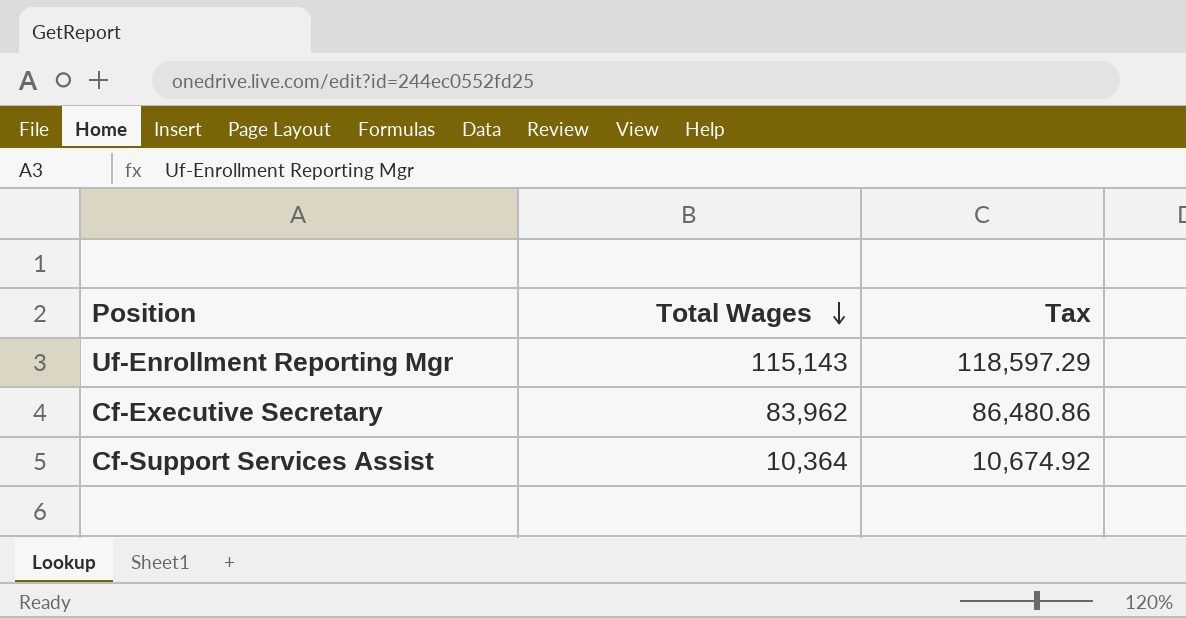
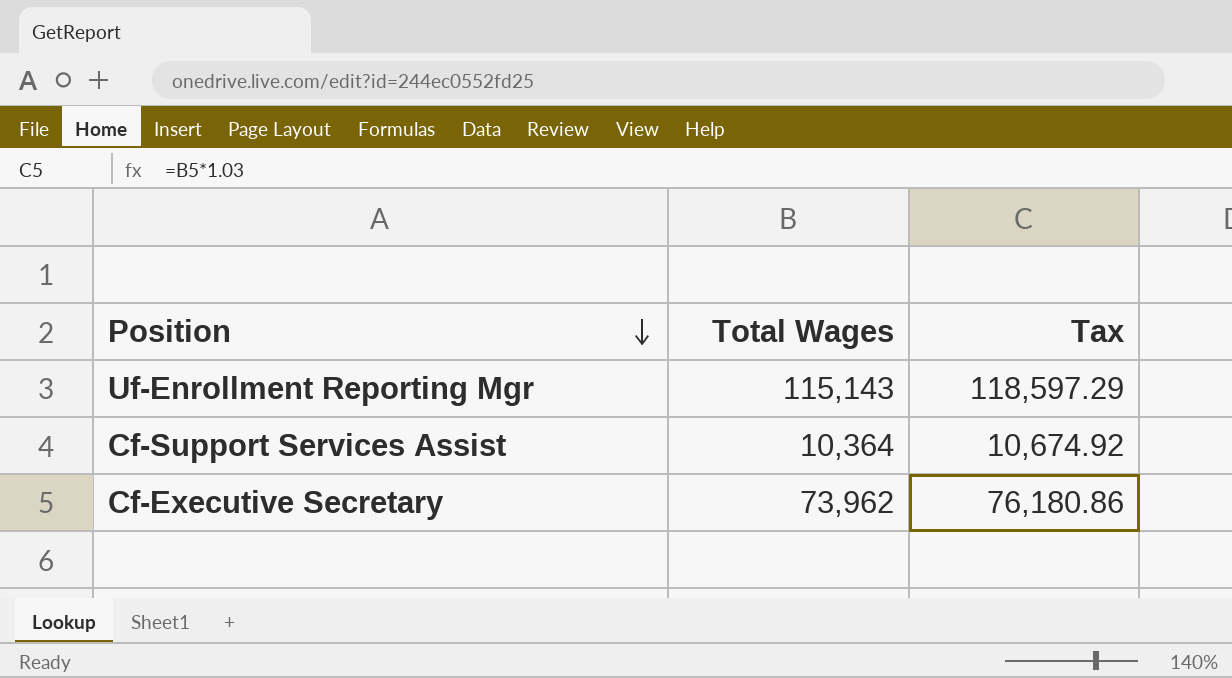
row order: Total Wages descending -> Position descending
Cf-Executive Secretary | Total Wages: 83,962 -> 73,962
Cf-Executive Secretary | Tax: 86,480.86 -> 76,180.86

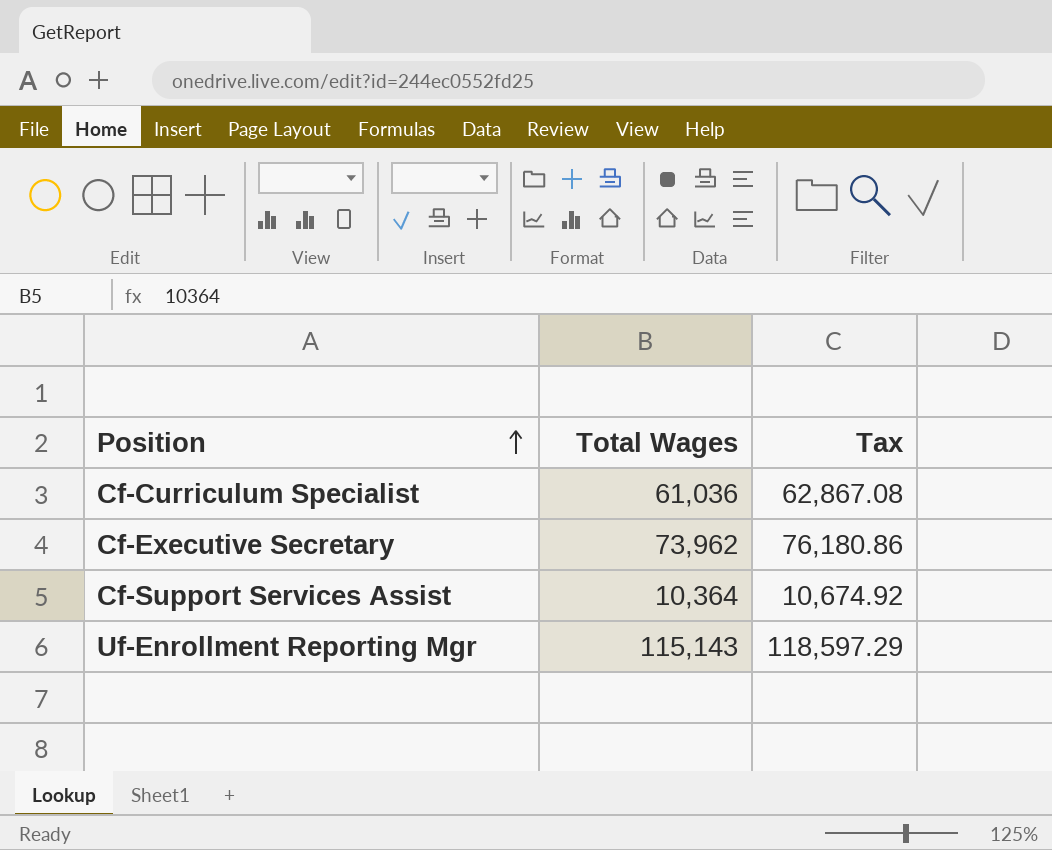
row order: Position descending -> Position ascending
row Cf-Curriculum Specialist: none -> 61,036 | 62,867.08

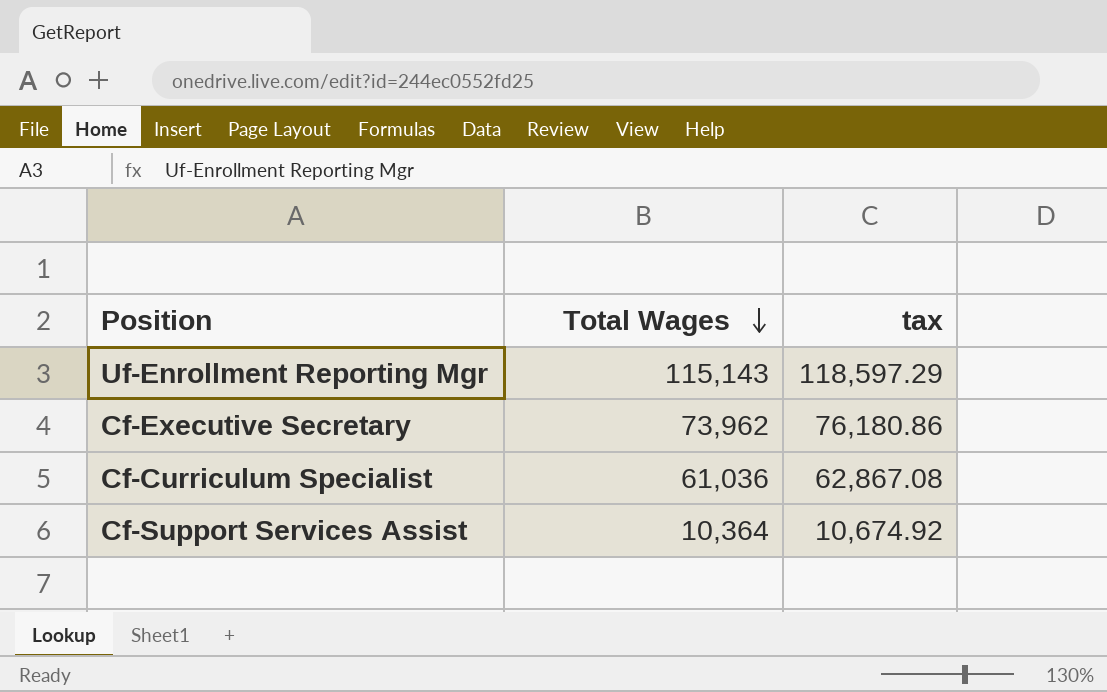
row order: Position ascending -> Total Wages descending
column name: Tax -> tax

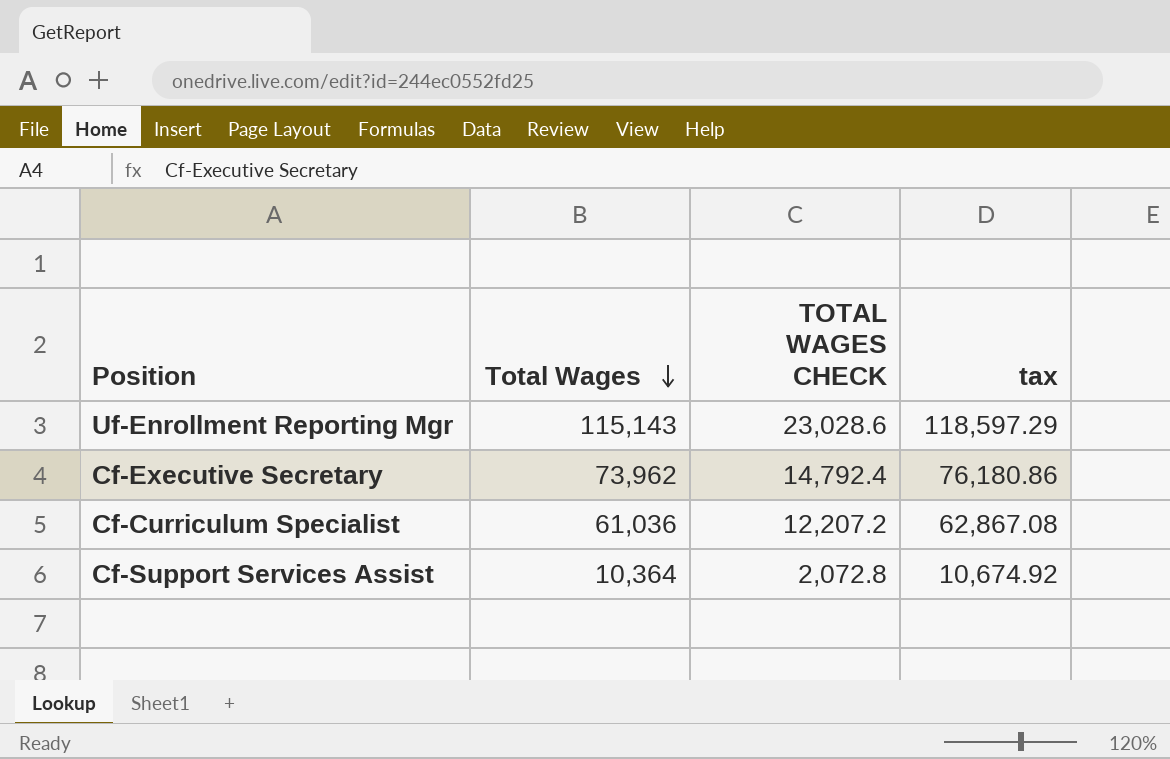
column TOTAL WAGES CHECK | formula: none -> [Total Wages] * 0.2

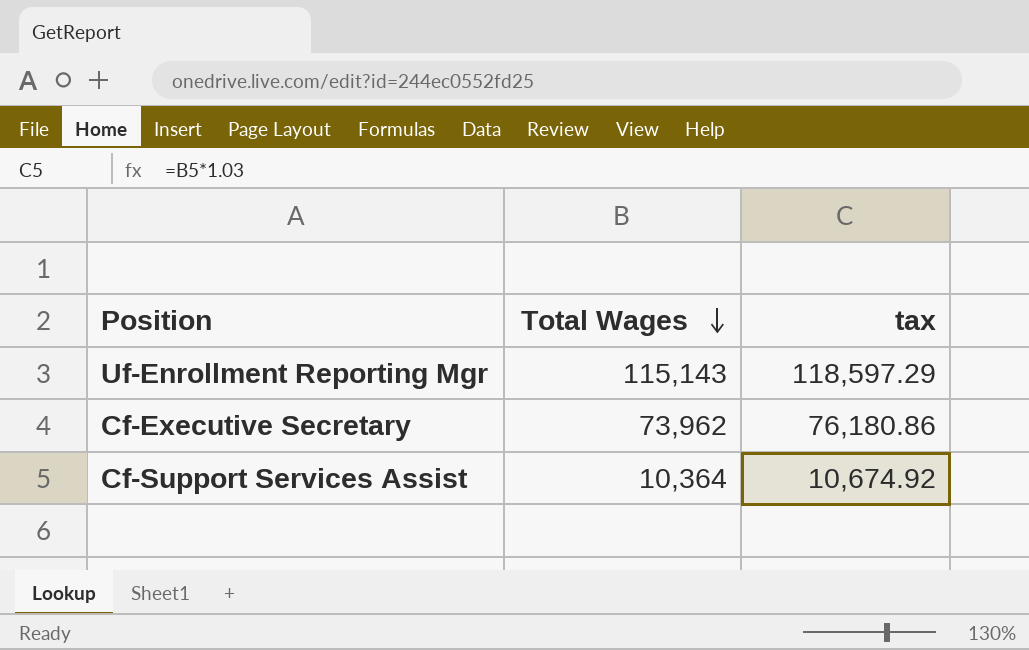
column TOTAL WAGES CHECK | formula: [Total Wages] * 0.2 -> none
row Cf-Curriculum Specialist: 61,036 | 12,207.2 | 62,867.08 -> none

